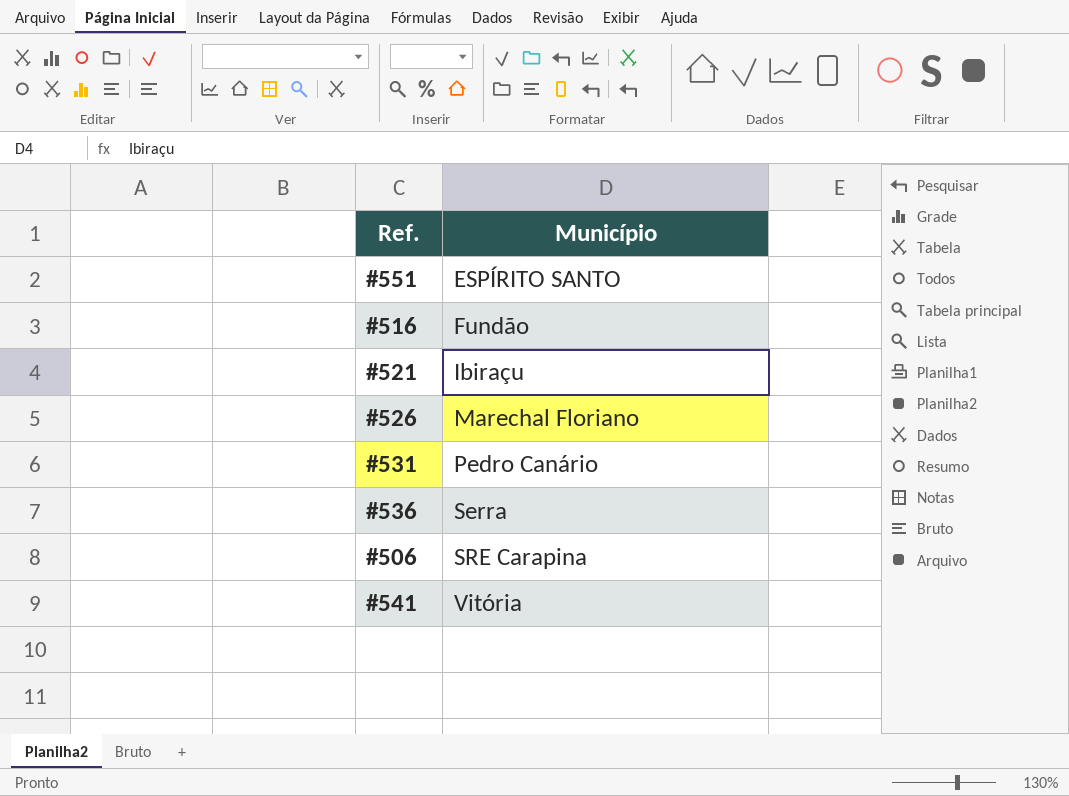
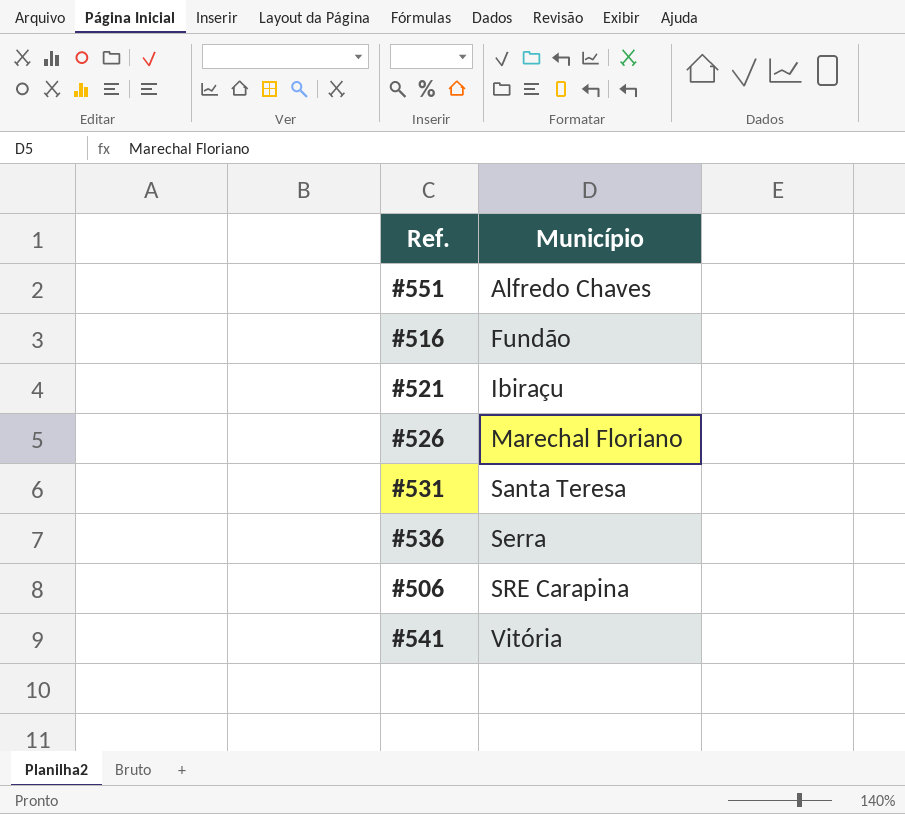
#551 | Município: ESPÍRITO SANTO -> Alfredo Chaves
#531 | Município: Pedro Canário -> Santa Teresa

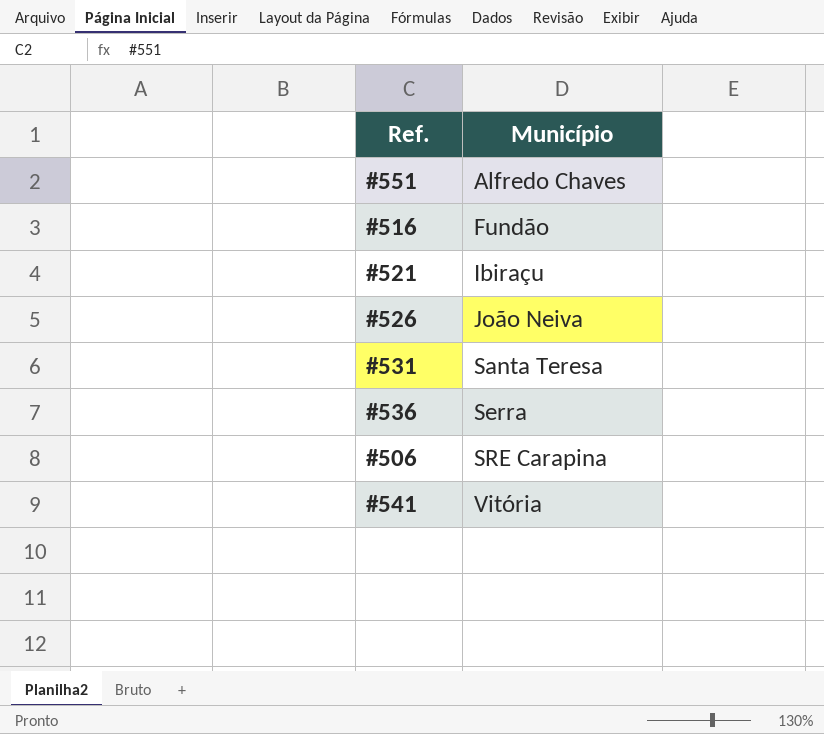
#526 | Município: Marechal Floriano -> João Neiva

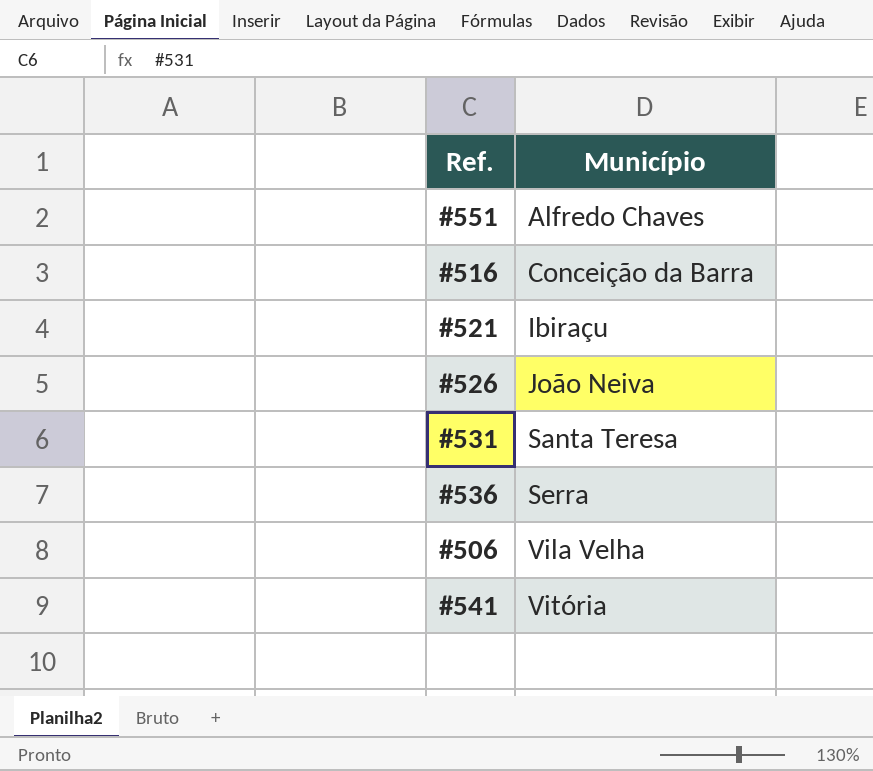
#516 | Município: Fundão -> Conceição da Barra
#506 | Município: SRE Carapina -> Vila Velha

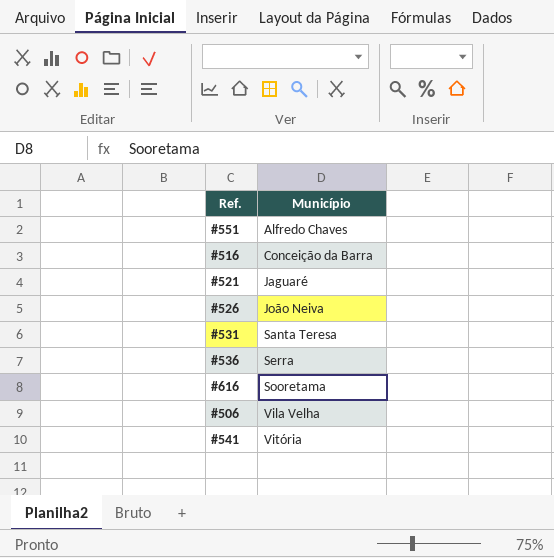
#521 | Município: Ibiraçu -> Jaguaré
row #616: none -> Sooretama

